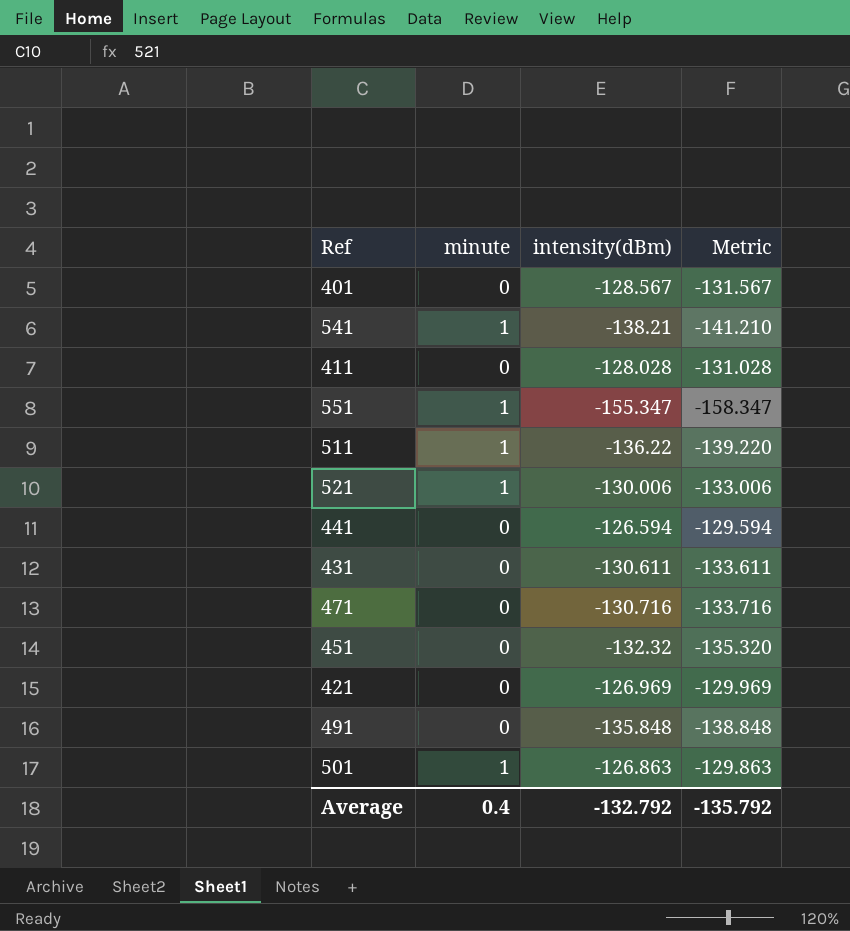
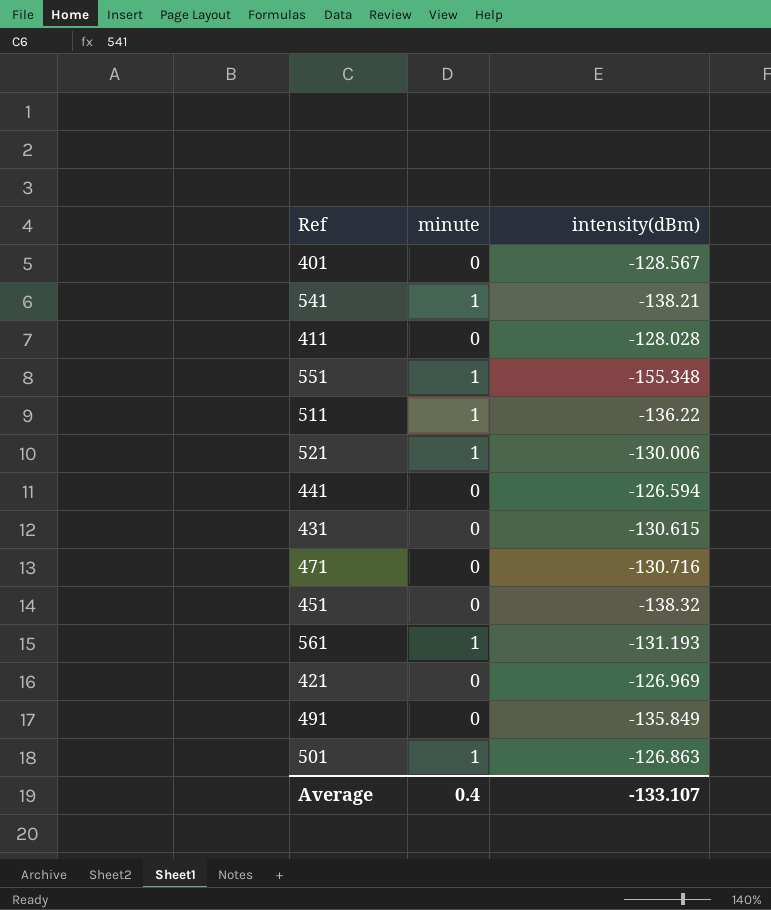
column Metric | formula: [intensity(dBm)] - 3 -> none
551 | intensity(dBm): -155.347 -> -155.348
431 | intensity(dBm): -130.611 -> -130.615
451 | intensity(dBm): -132.32 -> -138.32
row 561: none -> 1 | -131.193
491 | intensity(dBm): -135.848 -> -135.849
Average | intensity(dBm): -132.792 -> -133.107

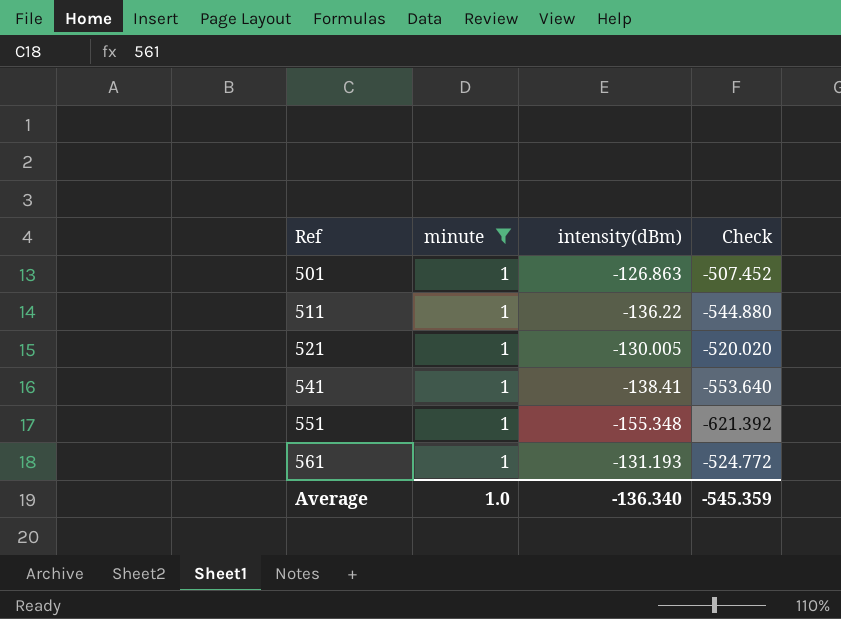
filter: none -> minute = 1
row order: none -> Ref ascending
column Check | formula: none -> [intensity(dBm)] * 4
521 | intensity(dBm): -130.006 -> -130.005
541 | intensity(dBm): -138.21 -> -138.41
Average | minute: 0.4 -> 1.0
Average | intensity(dBm): -133.107 -> -136.340

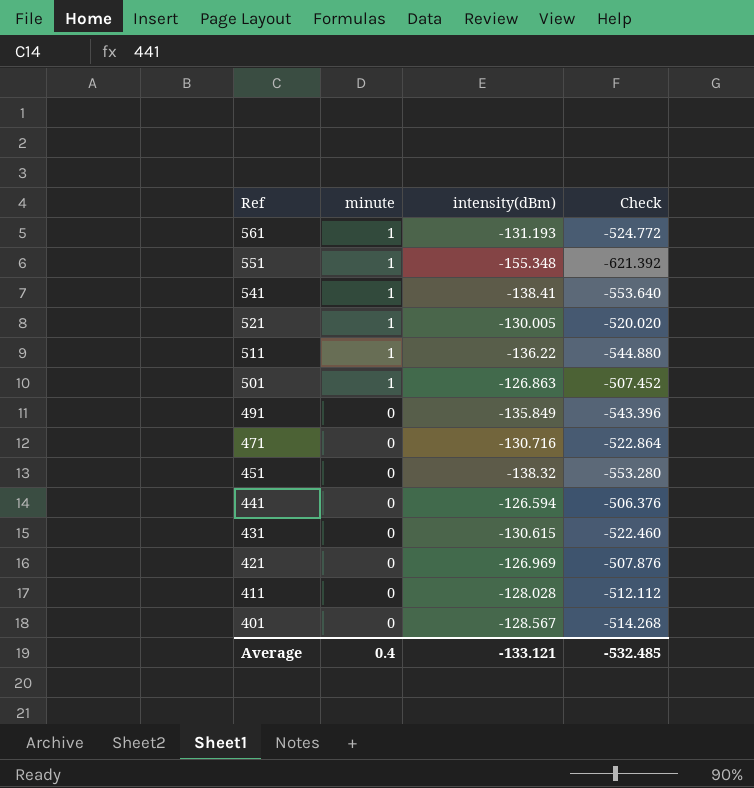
filter: minute = 1 -> none
row order: Ref ascending -> Ref descending
Average | minute: 1.0 -> 0.4
Average | intensity(dBm): -136.340 -> -133.121
Average | Check: -545.359 -> -532.485

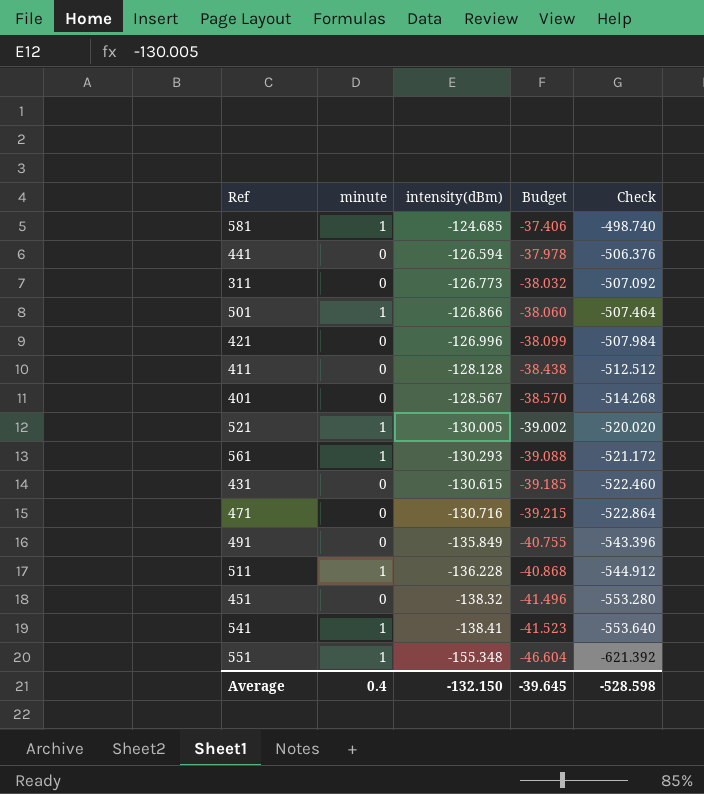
row order: Ref descending -> intensity(dBm) descending
column Budget | formula: none -> [intensity(dBm)] * 0.3
row 581: none -> 1 | -124.685 | -37.406 | -498.740
row 311: none -> 0 | -126.773 | -38.032 | -507.092
501 | intensity(dBm): -126.863 -> -126.866
501 | Check: -507.452 -> -507.464
421 | intensity(dBm): -126.969 -> -126.996
421 | Check: -507.876 -> -507.984
411 | intensity(dBm): -128.028 -> -128.128
411 | Check: -512.112 -> -512.512
561 | intensity(dBm): -131.193 -> -130.293
561 | Check: -524.772 -> -521.172
511 | intensity(dBm): -136.22 -> -136.228
511 | Check: -544.880 -> -544.912
Average | intensity(dBm): -133.121 -> -132.150
Average | Check: -532.485 -> -528.598

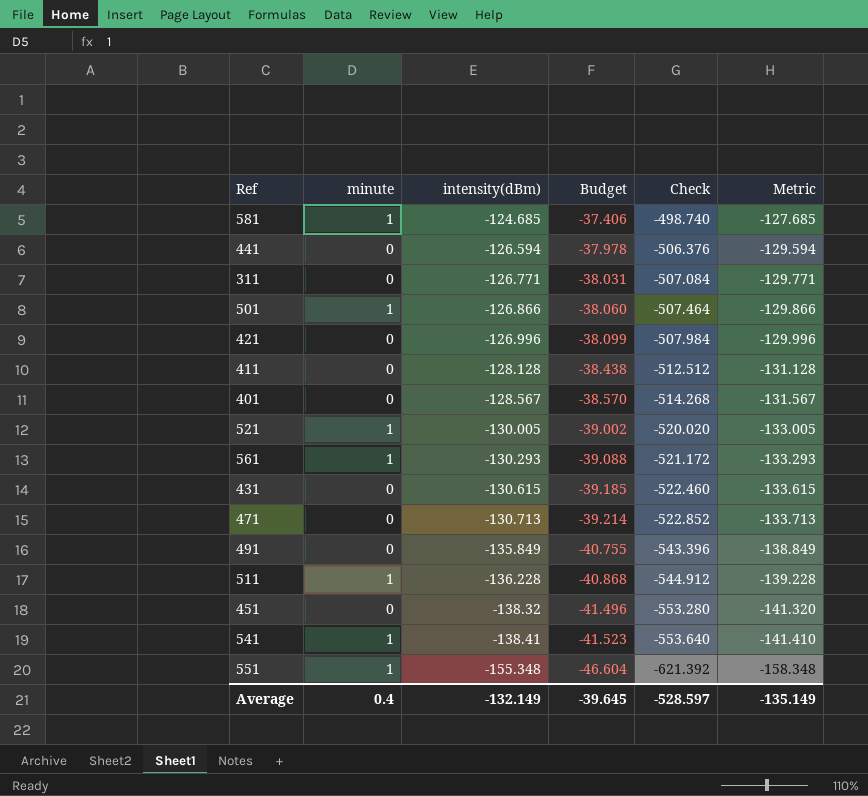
column Metric | formula: none -> [intensity(dBm)] - 3
311 | intensity(dBm): -126.773 -> -126.771
311 | Budget: -38.032 -> -38.031
311 | Check: -507.092 -> -507.084
471 | intensity(dBm): -130.716 -> -130.713
471 | Budget: -39.215 -> -39.214
471 | Check: -522.864 -> -522.852
Average | intensity(dBm): -132.150 -> -132.149
Average | Check: -528.598 -> -528.597

